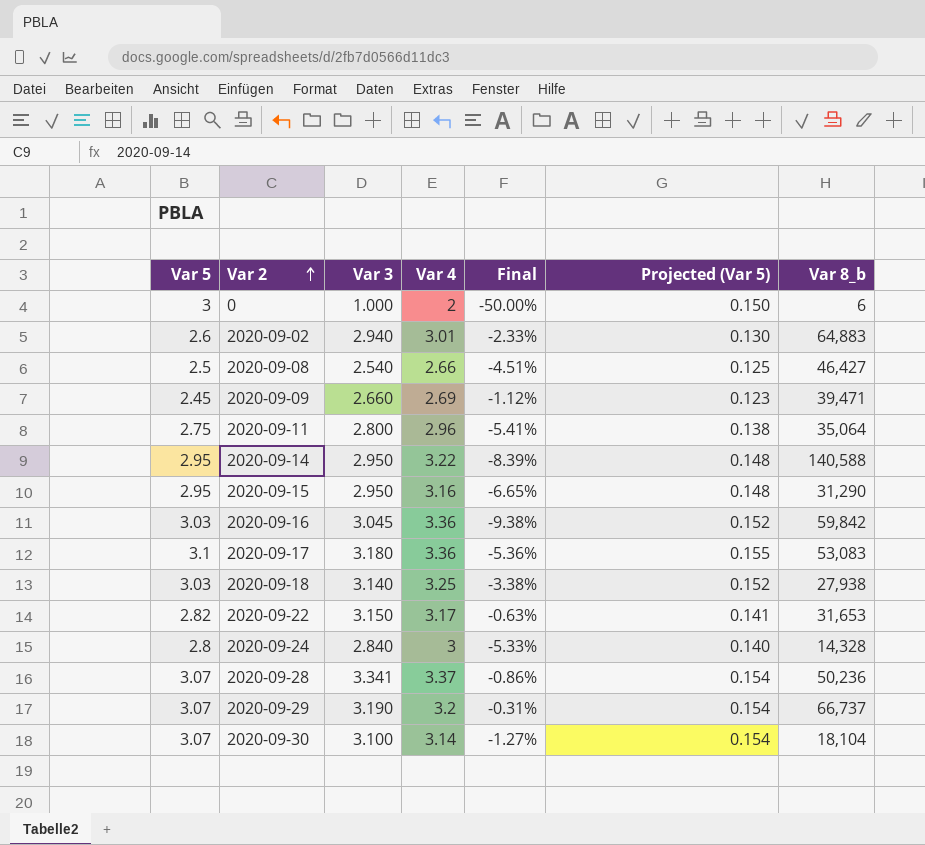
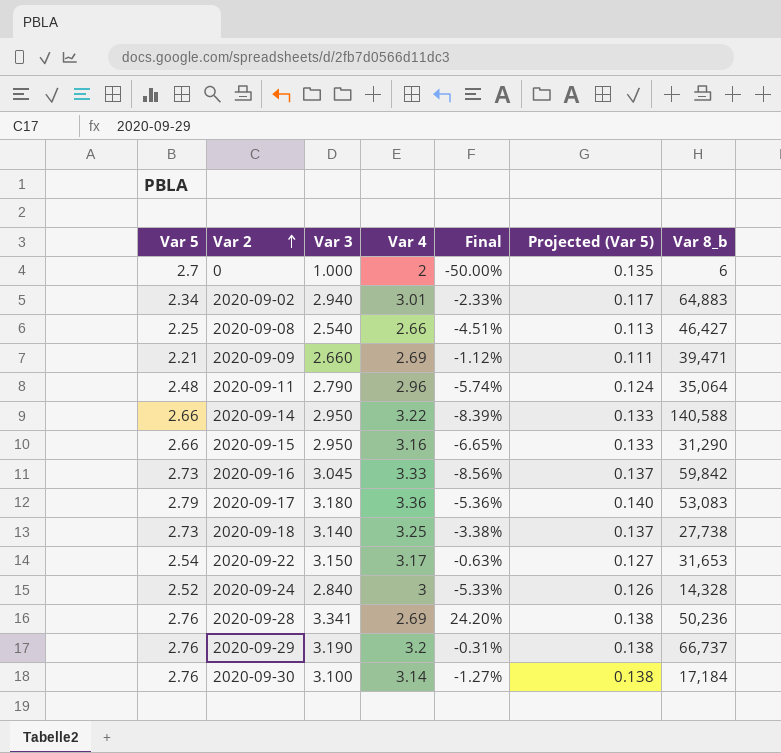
0 | Var 5: 3 -> 2.7
0 | Projected (Var 5): 0.150 -> 0.135
2020-09-02 | Var 5: 2.6 -> 2.34
2020-09-02 | Projected (Var 5): 0.130 -> 0.117
2020-09-08 | Var 5: 2.5 -> 2.25
2020-09-08 | Projected (Var 5): 0.125 -> 0.113
2020-09-09 | Var 5: 2.45 -> 2.21
2020-09-09 | Projected (Var 5): 0.123 -> 0.111
2020-09-11 | Var 5: 2.75 -> 2.48
2020-09-11 | Var 3: 2.800 -> 2.790
2020-09-11 | Final: -5.41% -> -5.74%
2020-09-11 | Projected (Var 5): 0.138 -> 0.124
2020-09-14 | Var 5: 2.95 -> 2.66
2020-09-14 | Projected (Var 5): 0.148 -> 0.133
2020-09-15 | Var 5: 2.95 -> 2.66
2020-09-15 | Projected (Var 5): 0.148 -> 0.133
2020-09-16 | Var 5: 3.03 -> 2.73
2020-09-16 | Var 4: 3.36 -> 3.33
2020-09-16 | Final: -9.38% -> -8.56%
2020-09-16 | Projected (Var 5): 0.152 -> 0.137
2020-09-17 | Var 5: 3.1 -> 2.79
2020-09-17 | Projected (Var 5): 0.155 -> 0.140
2020-09-18 | Var 5: 3.03 -> 2.73
2020-09-18 | Projected (Var 5): 0.152 -> 0.137
2020-09-18 | Var 8_b: 27,938 -> 27,738
2020-09-22 | Var 5: 2.82 -> 2.54
2020-09-22 | Projected (Var 5): 0.141 -> 0.127
2020-09-24 | Var 5: 2.8 -> 2.52
2020-09-24 | Projected (Var 5): 0.140 -> 0.126
2020-09-28 | Var 5: 3.07 -> 2.76
2020-09-28 | Var 4: 3.37 -> 2.69
2020-09-28 | Final: -0.86% -> 24.20%
2020-09-28 | Projected (Var 5): 0.154 -> 0.138
2020-09-29 | Var 5: 3.07 -> 2.76
2020-09-29 | Projected (Var 5): 0.154 -> 0.138
2020-09-30 | Var 5: 3.07 -> 2.76
2020-09-30 | Projected (Var 5): 0.154 -> 0.138
2020-09-30 | Var 8_b: 18,104 -> 17,184

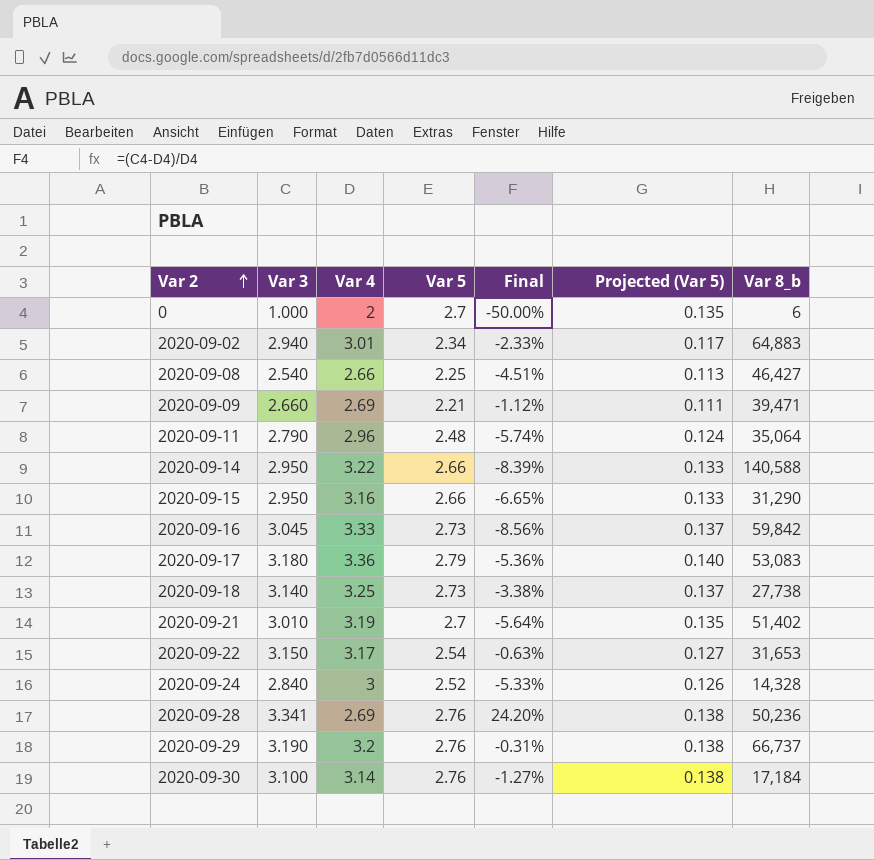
column Var 5 | position: 1 -> 4
row 2020-09-21: none -> 3.010 | 3.19 | 2.7 | -5.64% | 0.135 | 51,402

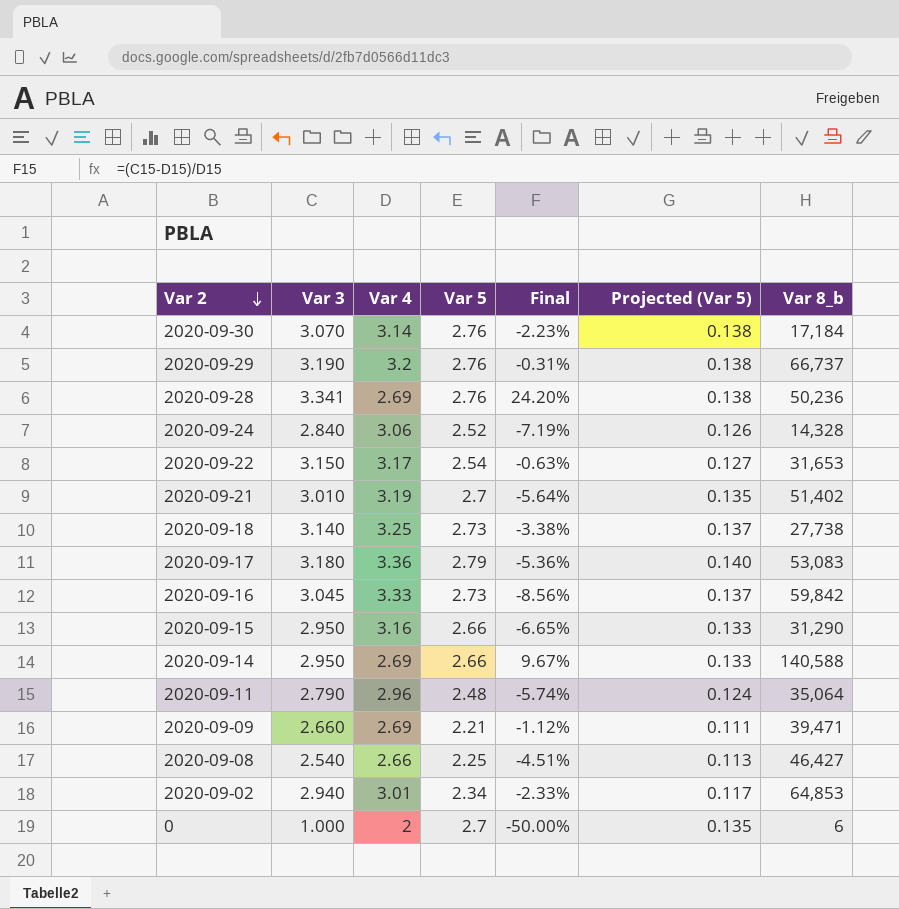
row order: Var 2 ascending -> Var 2 descending
2020-09-30 | Var 3: 3.100 -> 3.070
2020-09-30 | Final: -1.27% -> -2.23%
2020-09-24 | Var 4: 3 -> 3.06
2020-09-24 | Final: -5.33% -> -7.19%
2020-09-14 | Var 4: 3.22 -> 2.69
2020-09-14 | Final: -8.39% -> 9.67%
2020-09-02 | Var 8_b: 64,883 -> 64,853

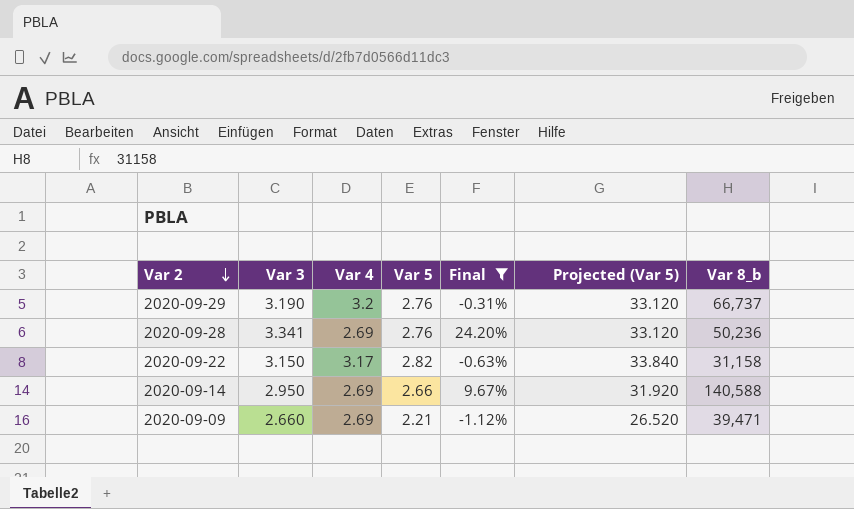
filter: none -> Final >= -1.12%
column Projected (Var 5) | formula: [Var 5] * 0.05 -> [Var 5] * 12
2020-09-22 | Var 5: 2.54 -> 2.82
2020-09-22 | Var 8_b: 31,653 -> 31,158

